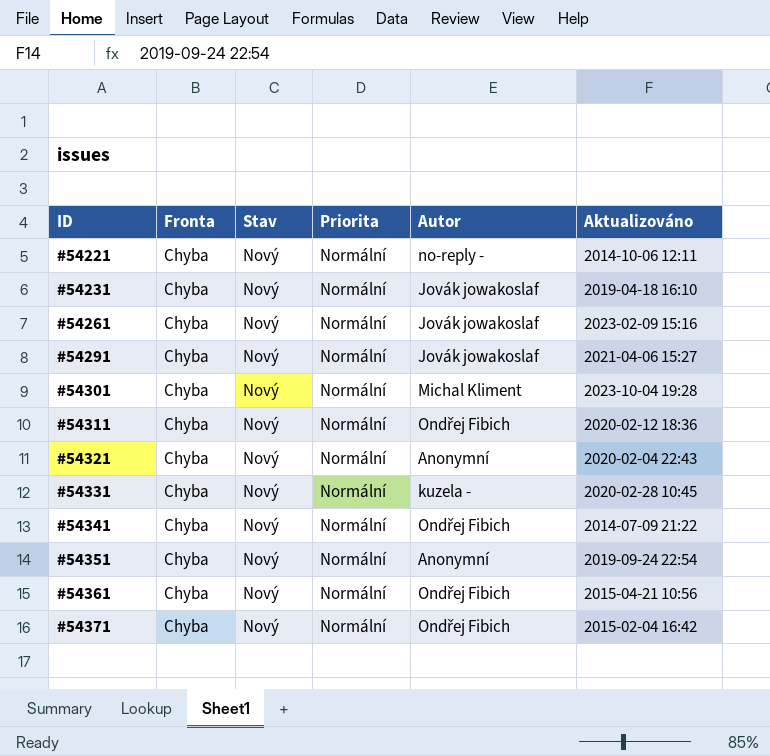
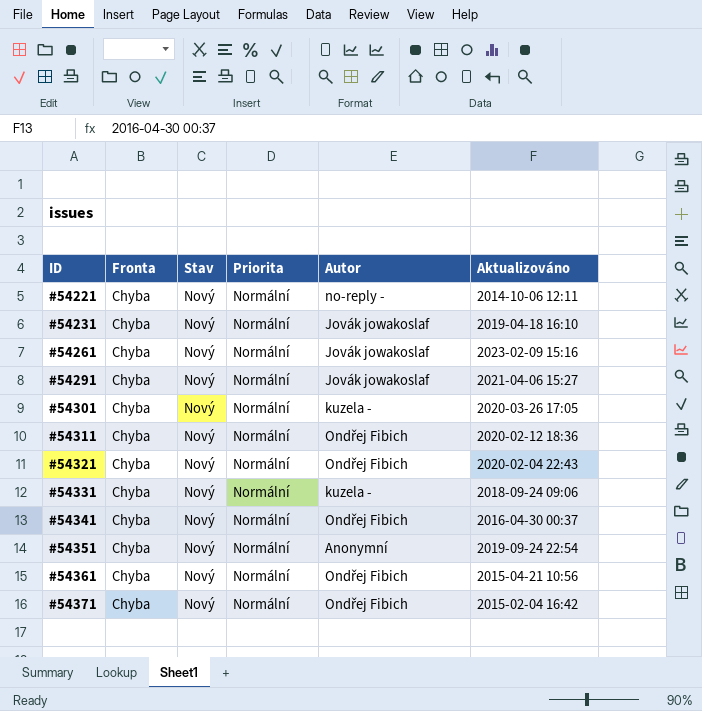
#54301 | Autor: Michal Kliment -> kuzela -
#54301 | Aktualizováno: 2023-10-04 19:28 -> 2020-03-26 17:05
#54321 | Autor: Anonymní -> Ondřej Fibich
#54331 | Aktualizováno: 2020-02-28 10:45 -> 2018-09-24 09:06
#54341 | Aktualizováno: 2014-07-09 21:22 -> 2016-04-30 00:37

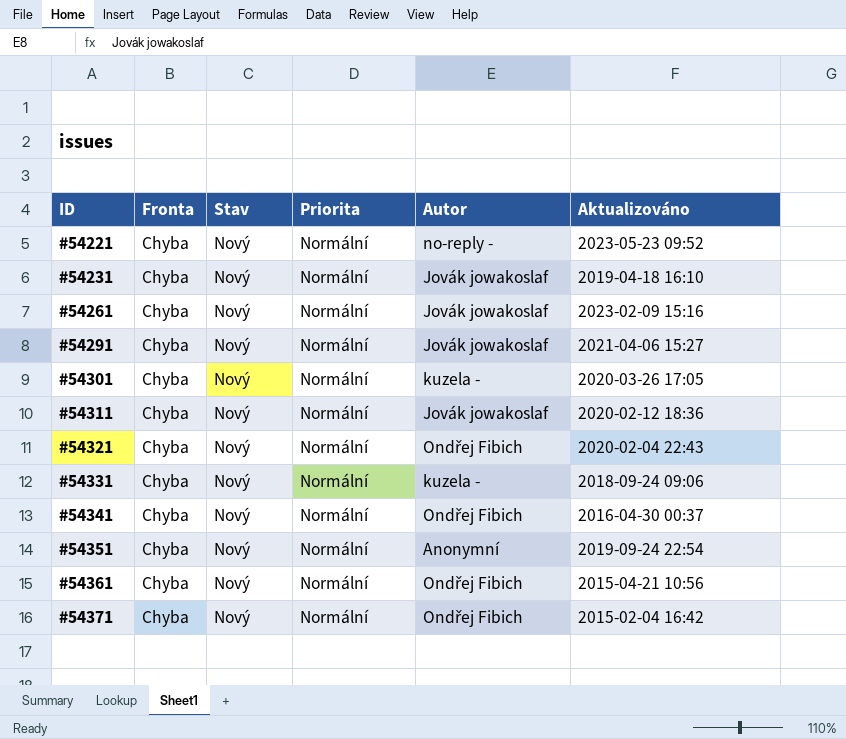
#54221 | Aktualizováno: 2014-10-06 12:11 -> 2023-05-23 09:52
#54311 | Autor: Ondřej Fibich -> Jovák jowakoslaf

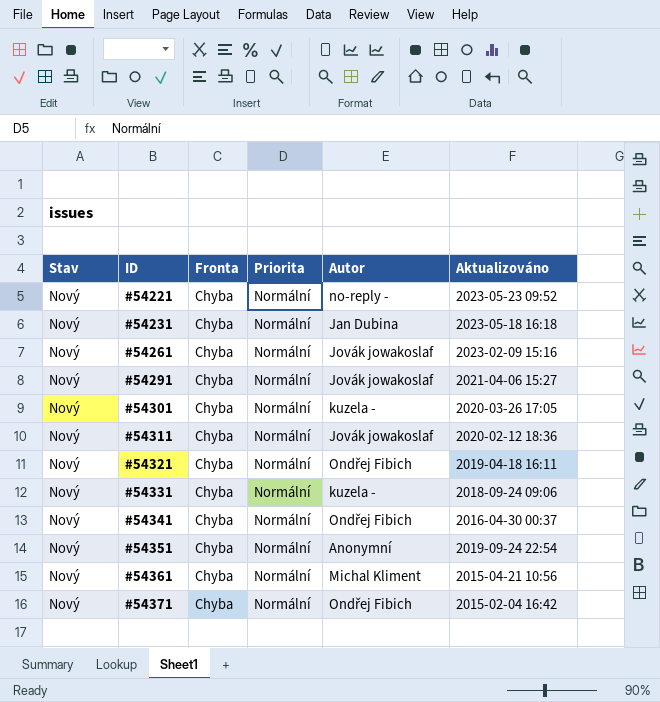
column Stav | position: 3 -> 1
#54231 | Autor: Jovák jowakoslaf -> Jan Dubina
#54231 | Aktualizováno: 2019-04-18 16:10 -> 2023-05-18 16:18
#54321 | Aktualizováno: 2020-02-04 22:43 -> 2019-04-18 16:11
#54361 | Autor: Ondřej Fibich -> Michal Kliment

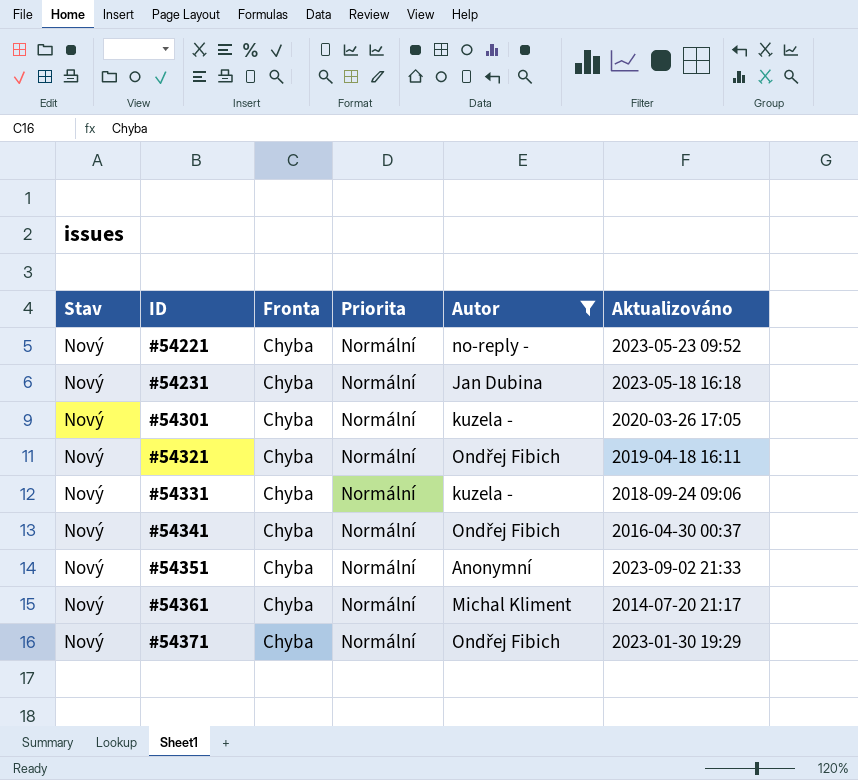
filter: none -> Autor != Jovák jowakoslaf
#54351 | Aktualizováno: 2019-09-24 22:54 -> 2023-09-02 21:33
#54361 | Aktualizováno: 2015-04-21 10:56 -> 2014-07-20 21:17
#54371 | Aktualizováno: 2015-02-04 16:42 -> 2023-01-30 19:29

